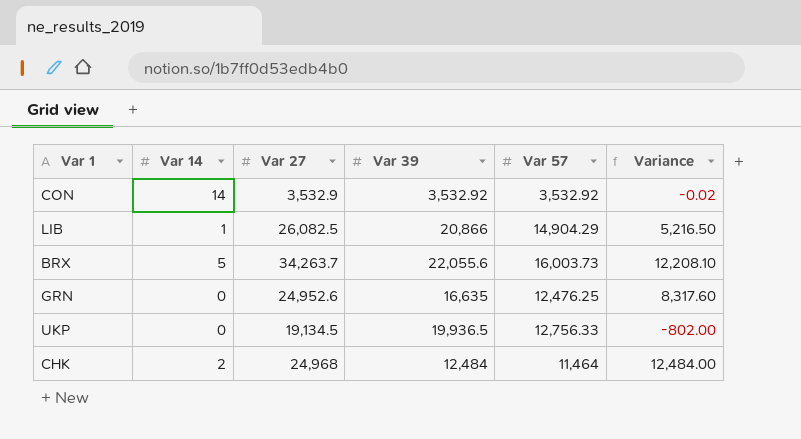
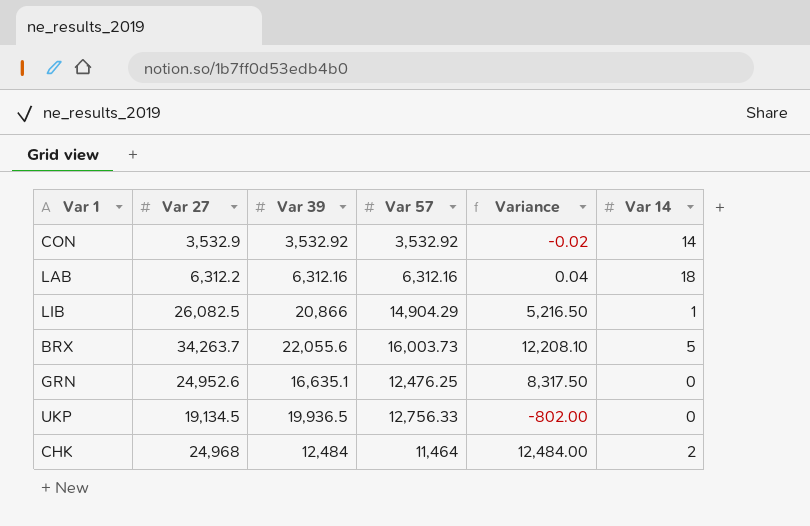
column Var 14 | position: 2 -> 6
row LAB: none -> 6,312.2 | 6,312.16 | 6,312.16 | 0.04 | 18
GRN | Var 39: 16,635 -> 16,635.1
GRN | Variance: 8,317.60 -> 8,317.50

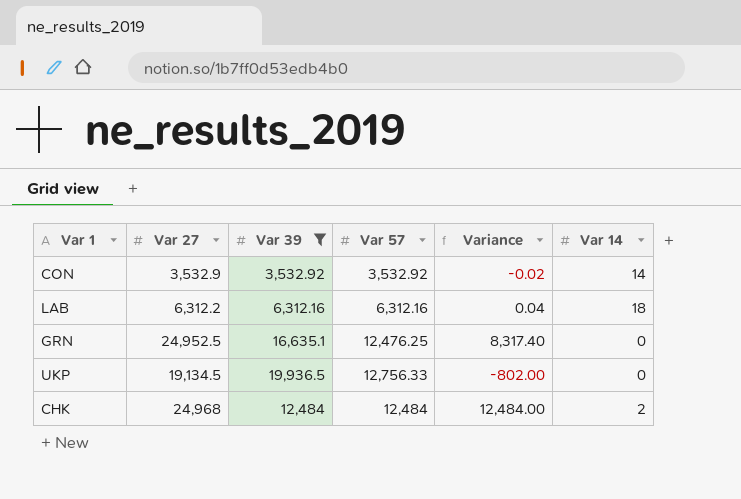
filter: none -> Var 39 <= 19,936.5
GRN | Var 27: 24,952.6 -> 24,952.5
GRN | Variance: 8,317.50 -> 8,317.40
CHK | Var 57: 11,464 -> 12,484

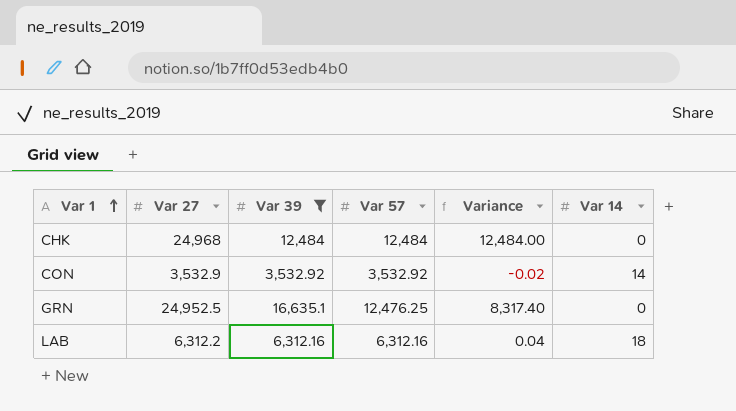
row order: none -> Var 1 ascending
row UKP: 19,134.5 | 19,936.5 | 12,756.33 | -802.00 | 0 -> none
CHK | Var 14: 2 -> 0

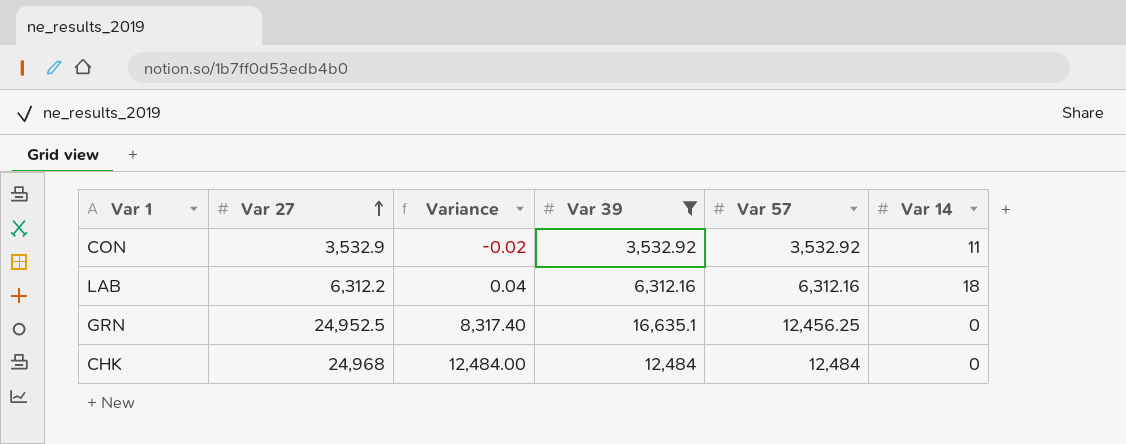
row order: Var 1 ascending -> Var 27 ascending
column Variance | position: 5 -> 3
CON | Var 14: 14 -> 11
GRN | Var 57: 12,476.25 -> 12,456.25

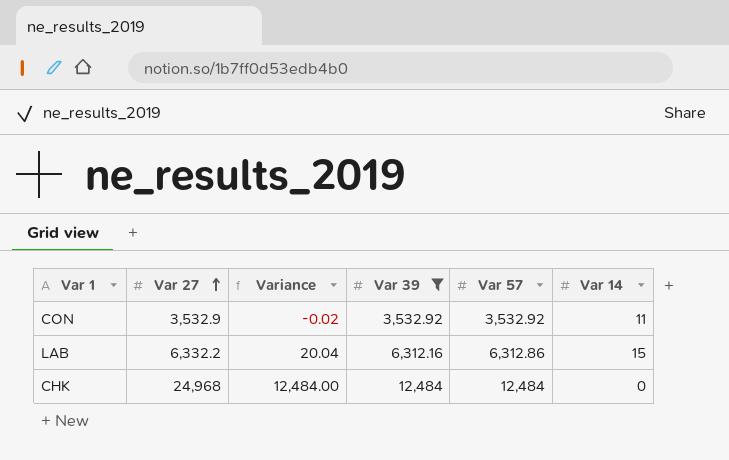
row GRN: 24,952.5 | 8,317.40 | 16,635.1 | 12,456.25 | 0 -> none
LAB | Var 27: 6,312.2 -> 6,332.2
LAB | Variance: 0.04 -> 20.04
LAB | Var 57: 6,312.16 -> 6,312.86
LAB | Var 14: 18 -> 15

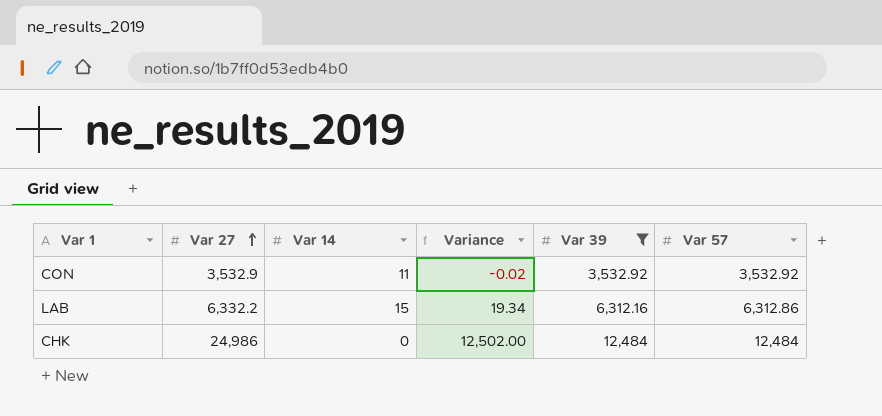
column Var 14 | position: 6 -> 3
column Variance | formula: [Var 27] - [Var 39] -> [Var 27] - [Var 57]
CHK | Var 27: 24,968 -> 24,986

